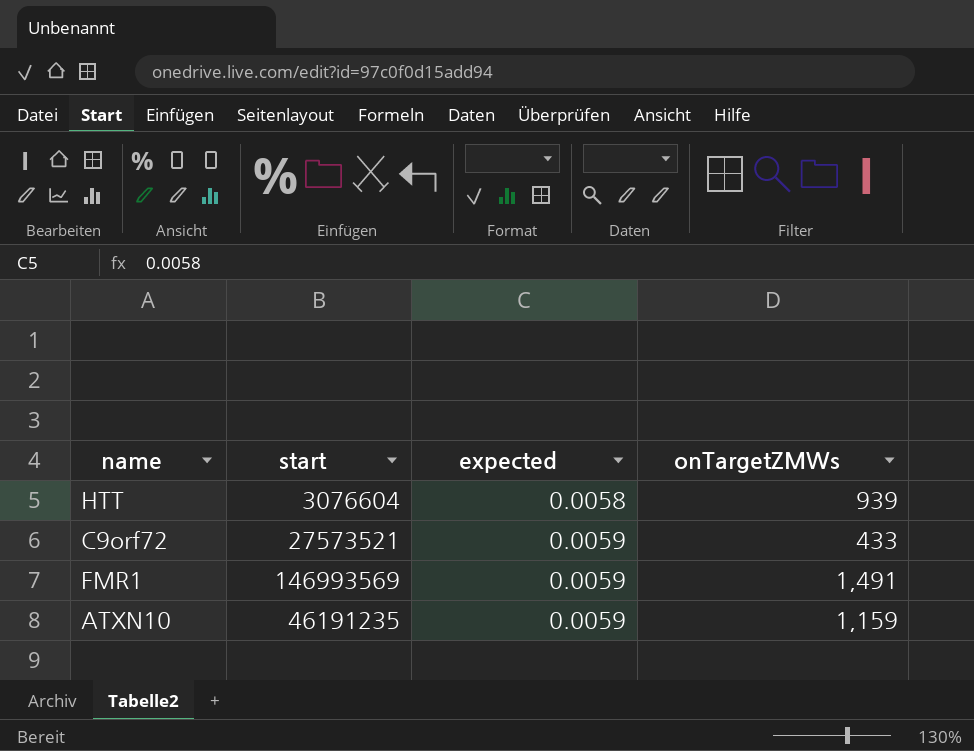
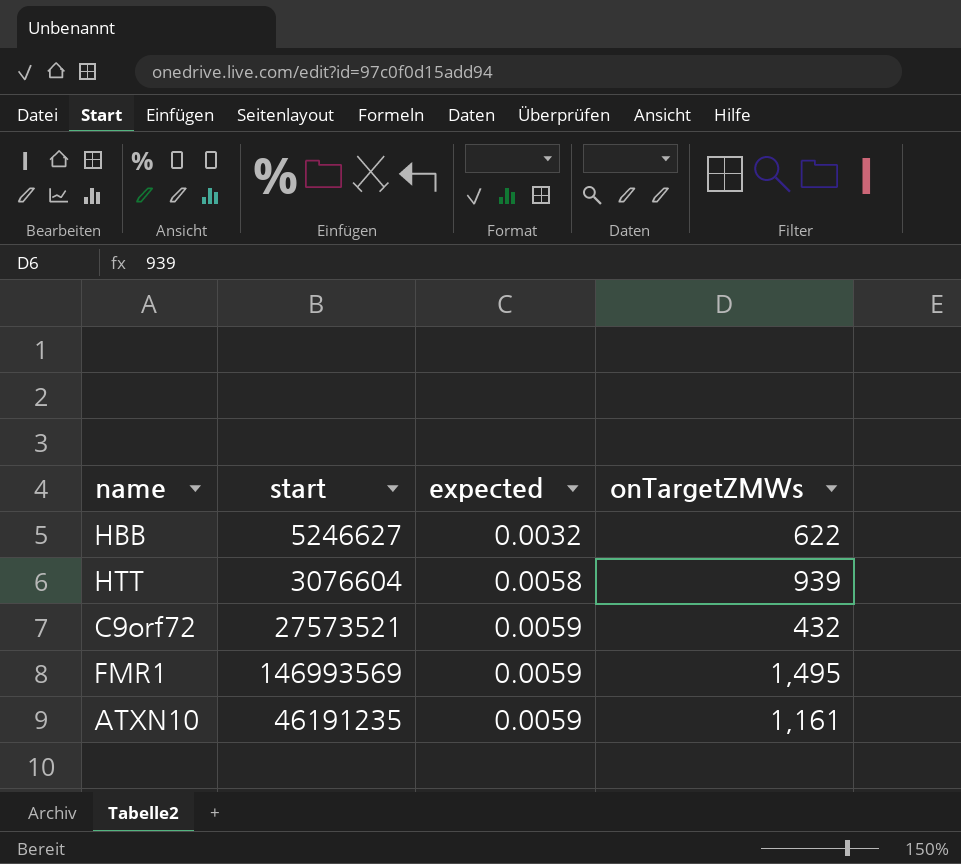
row HBB: none -> 5246627 | 0.0032 | 622
C9orf72 | onTargetZMWs: 433 -> 432
FMR1 | onTargetZMWs: 1,491 -> 1,495
ATXN10 | onTargetZMWs: 1,159 -> 1,161

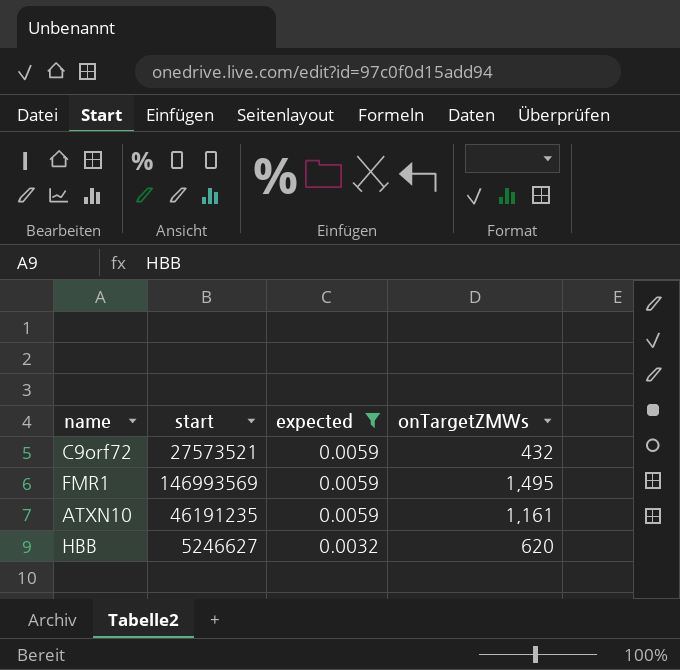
filter: none -> expected != 0.0058
row order: expected ascending -> expected descending
HBB | onTargetZMWs: 622 -> 620

